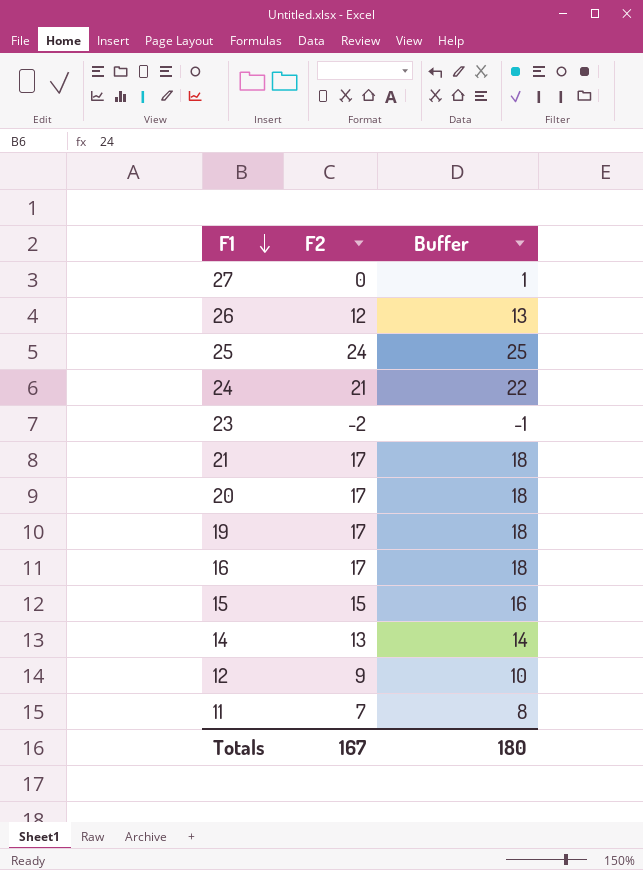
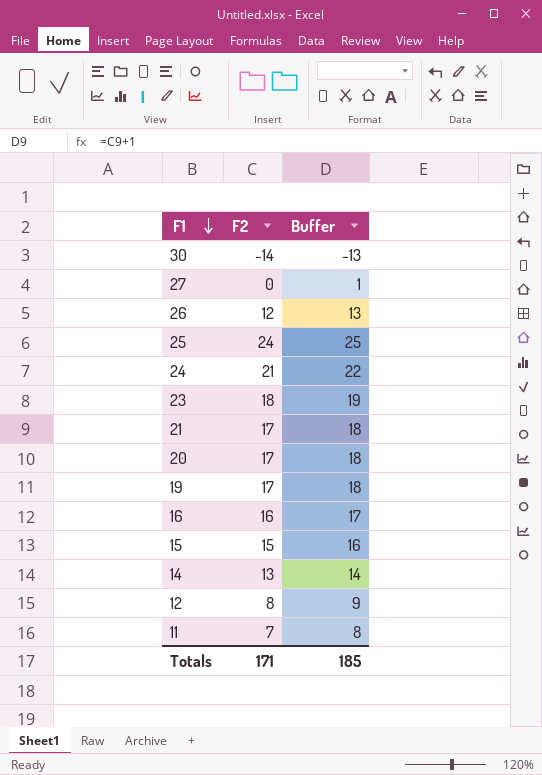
row 30: none -> -14 | -13
23 | F2: -2 -> 18
23 | Buffer: -1 -> 19
16 | F2: 17 -> 16
16 | Buffer: 18 -> 17
12 | F2: 9 -> 8
12 | Buffer: 10 -> 9
Totals | F2: 167 -> 171
Totals | Buffer: 180 -> 185

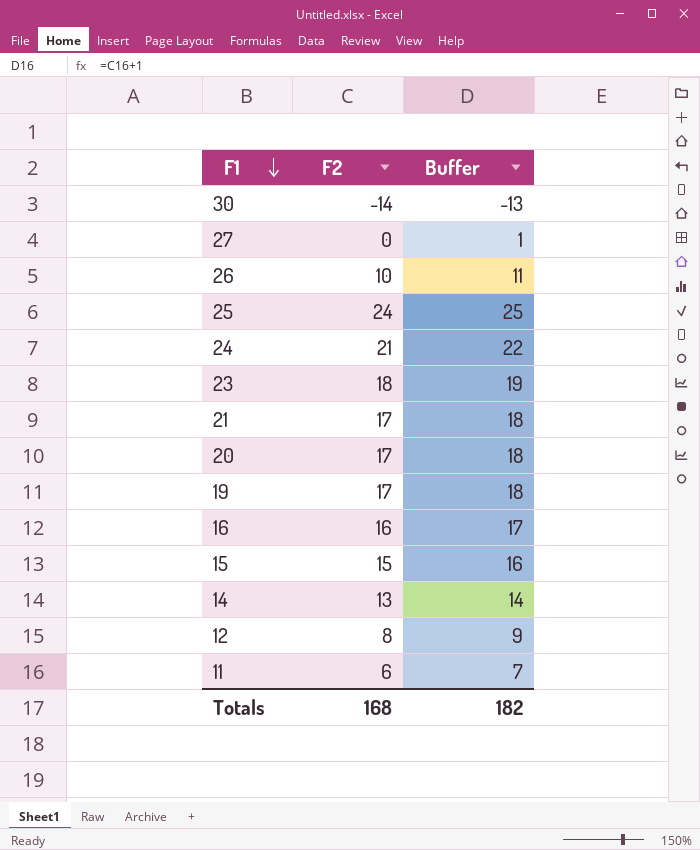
26 | F2: 12 -> 10
26 | Buffer: 13 -> 11
11 | F2: 7 -> 6
11 | Buffer: 8 -> 7
Totals | F2: 171 -> 168
Totals | Buffer: 185 -> 182

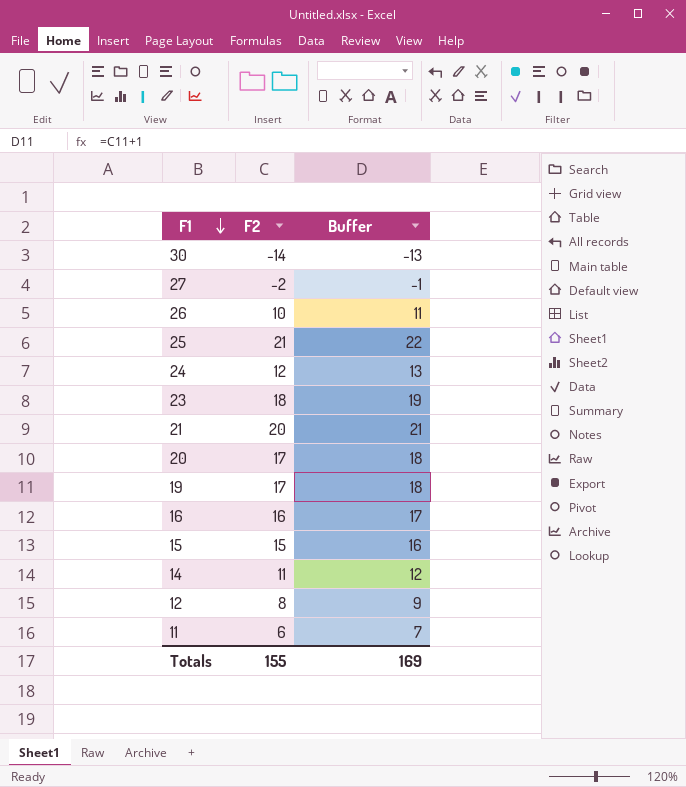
27 | F2: 0 -> -2
27 | Buffer: 1 -> -1
25 | F2: 24 -> 21
25 | Buffer: 25 -> 22
24 | F2: 21 -> 12
24 | Buffer: 22 -> 13
21 | F2: 17 -> 20
21 | Buffer: 18 -> 21
14 | F2: 13 -> 11
14 | Buffer: 14 -> 12
Totals | F2: 168 -> 155
Totals | Buffer: 182 -> 169

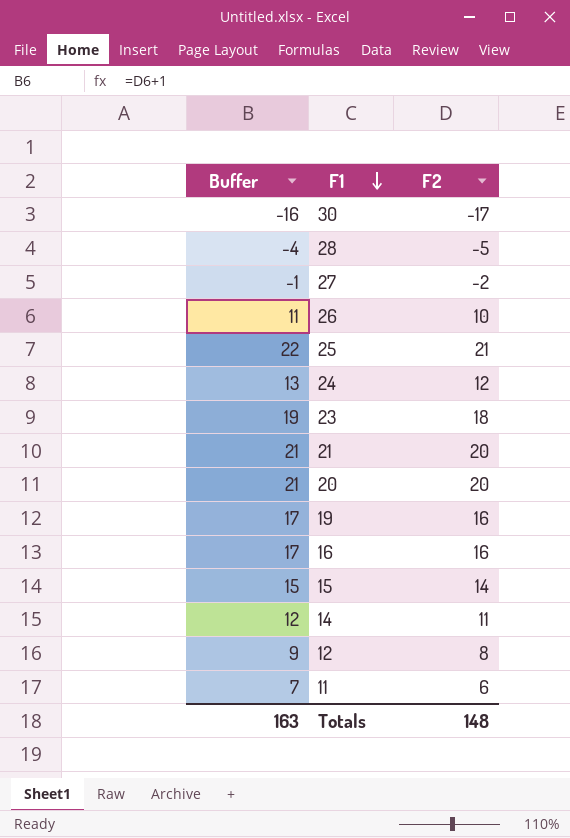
column Buffer | position: 3 -> 1
30 | Buffer: -13 -> -16
30 | F2: -14 -> -17
row 28: none -> -4 | -5
20 | Buffer: 18 -> 21
20 | F2: 17 -> 20
19 | Buffer: 18 -> 17
19 | F2: 17 -> 16
15 | Buffer: 16 -> 15
15 | F2: 15 -> 14
Totals | Buffer: 169 -> 163
Totals | F2: 155 -> 148

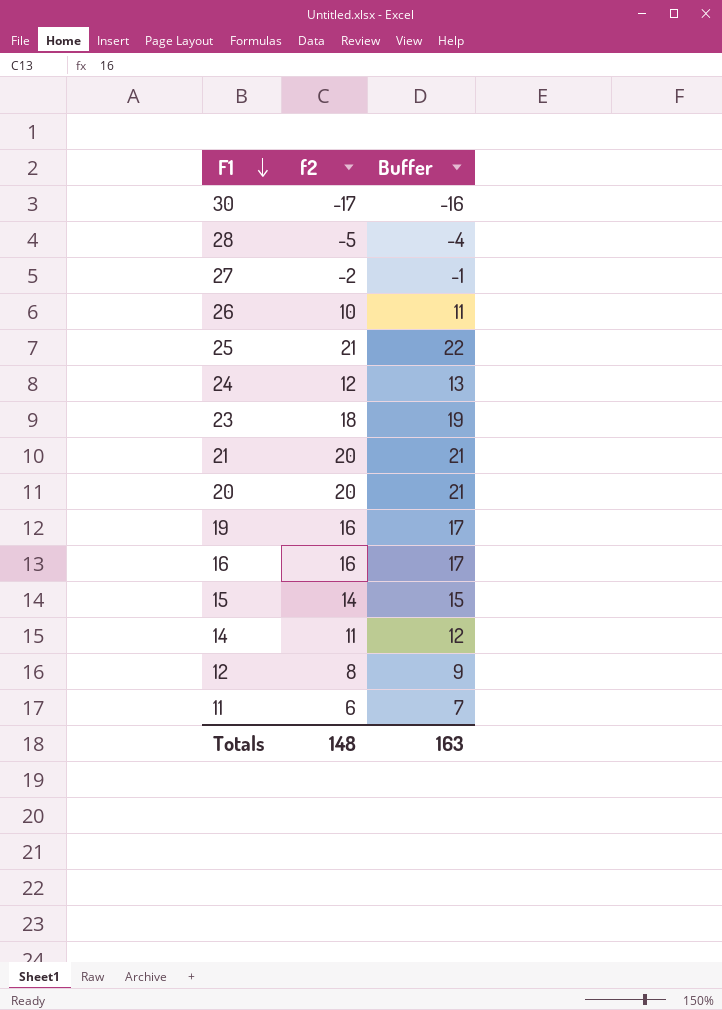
column name: F2 -> f2
column Buffer | position: 1 -> 3

